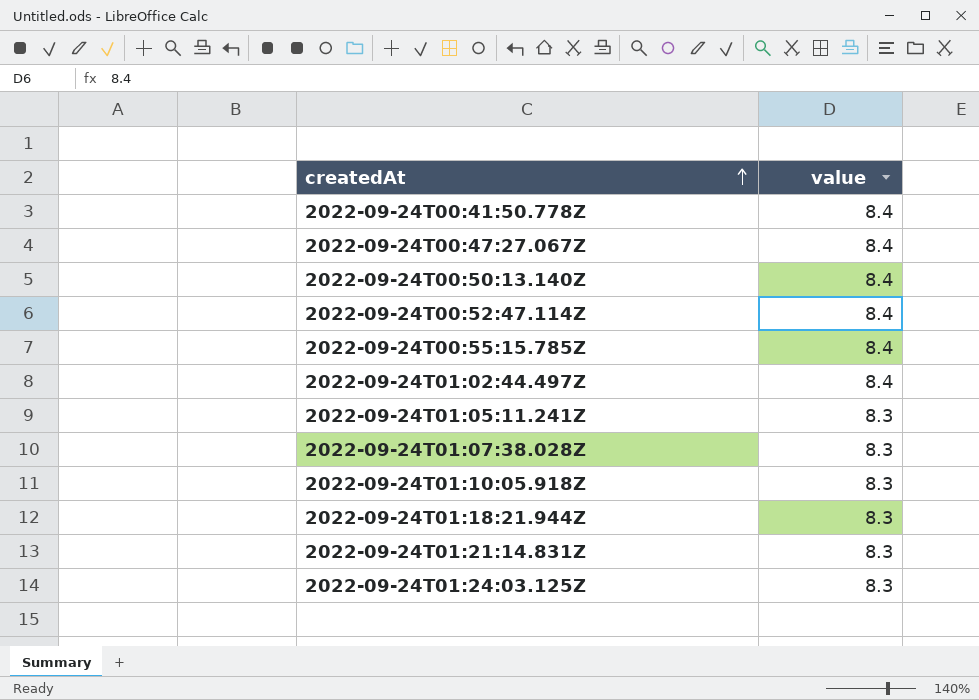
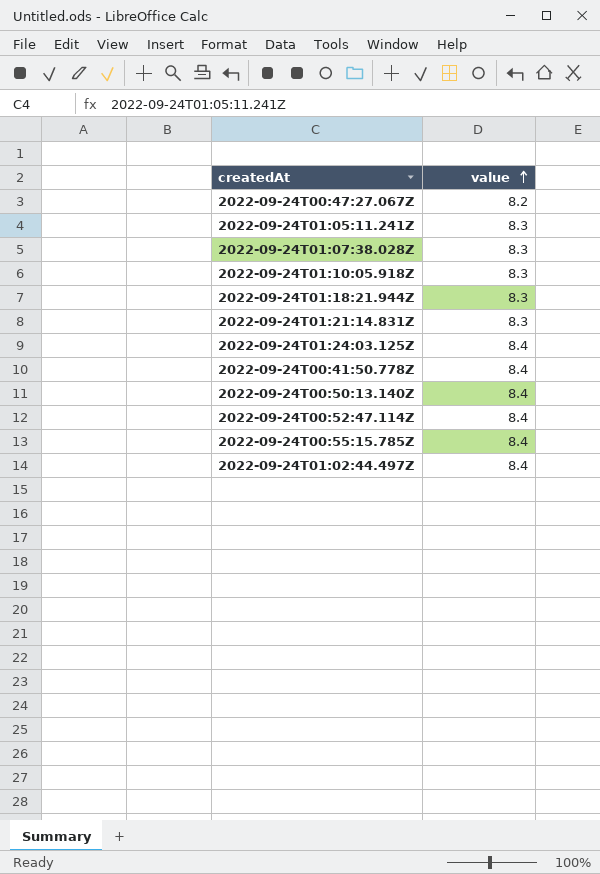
row order: createdAt ascending -> value ascending
2022-09-24T00:47:27.067Z | value: 8.4 -> 8.2
2022-09-24T01:24:03.125Z | value: 8.3 -> 8.4

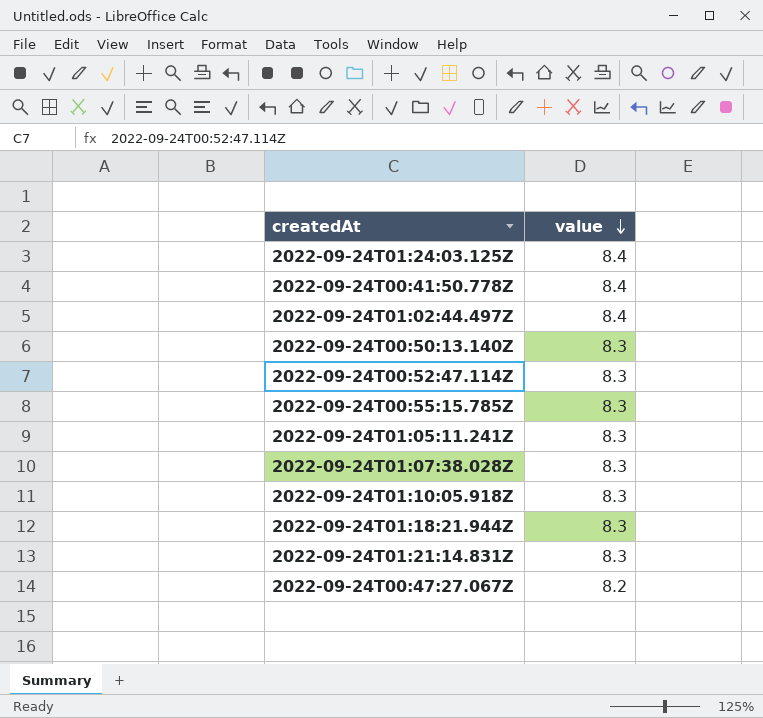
row order: value ascending -> value descending
2022-09-24T00:50:13.140Z | value: 8.4 -> 8.3
2022-09-24T00:52:47.114Z | value: 8.4 -> 8.3
2022-09-24T00:55:15.785Z | value: 8.4 -> 8.3

